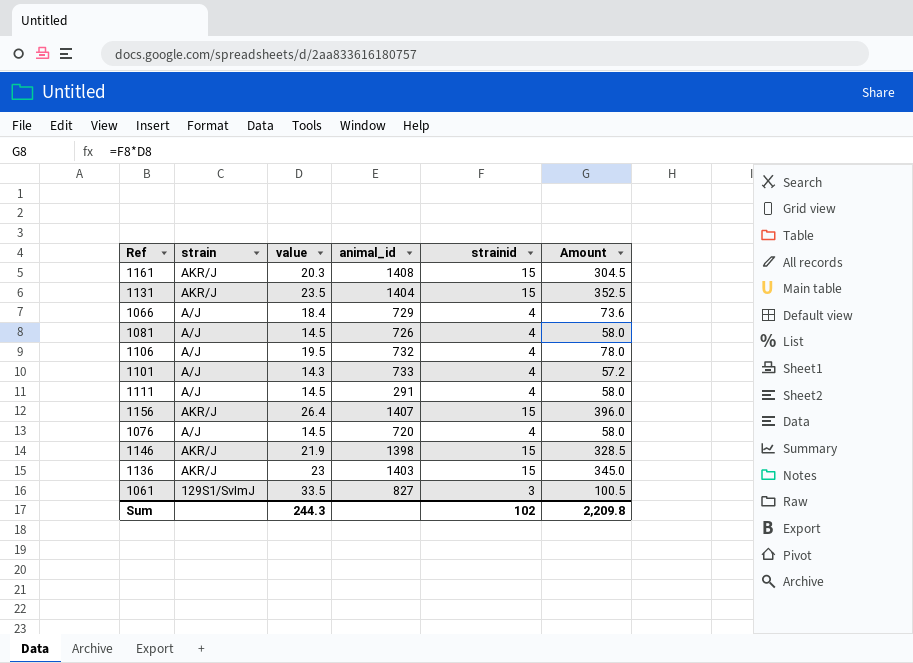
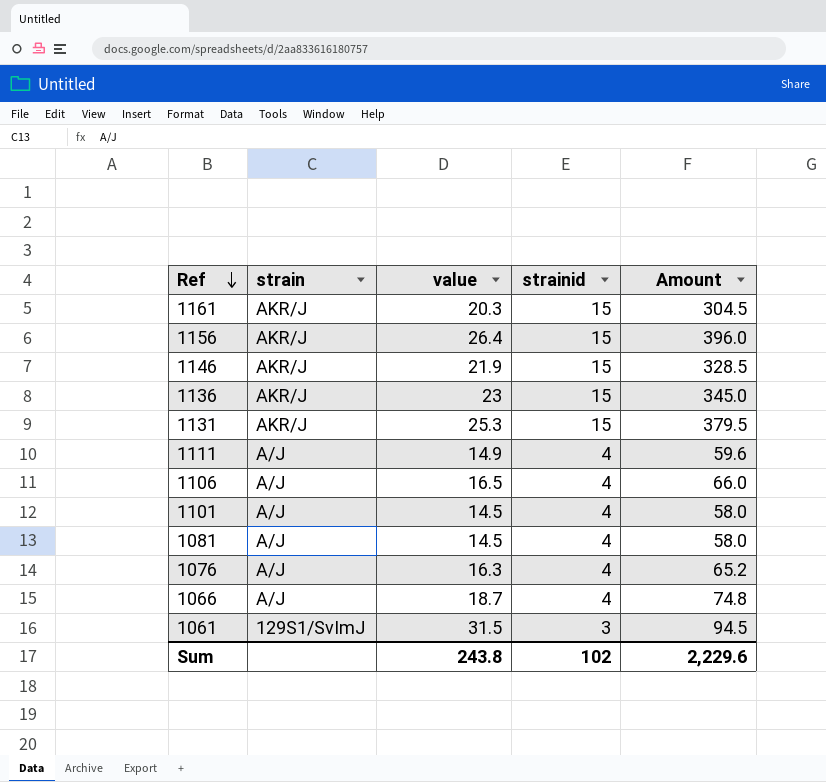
row order: none -> Ref descending
column animal_id | position: 4 -> none
1131 | value: 23.5 -> 25.3
1131 | Amount: 352.5 -> 379.5
1111 | value: 14.5 -> 14.9
1111 | Amount: 58.0 -> 59.6
1106 | value: 19.5 -> 16.5
1106 | Amount: 78.0 -> 66.0
1101 | value: 14.3 -> 14.5
1101 | Amount: 57.2 -> 58.0
1076 | value: 14.5 -> 16.3
1076 | Amount: 58.0 -> 65.2
1066 | value: 18.4 -> 18.7
1066 | Amount: 73.6 -> 74.8
1061 | value: 33.5 -> 31.5
1061 | Amount: 100.5 -> 94.5
Sum | value: 244.3 -> 243.8
Sum | Amount: 2,209.8 -> 2,229.6

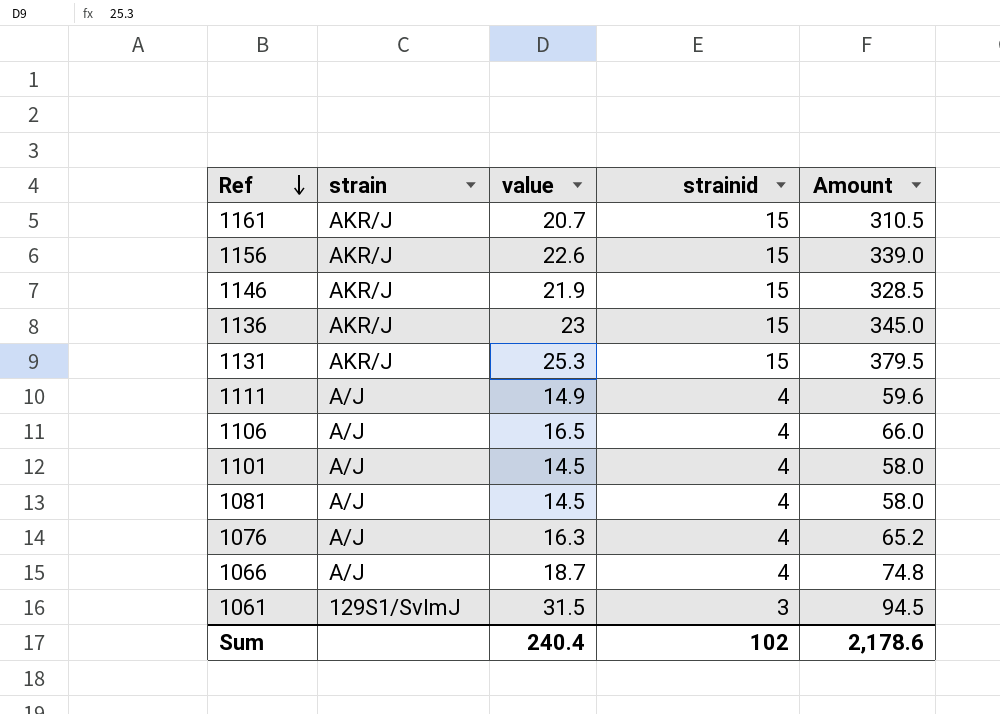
1161 | value: 20.3 -> 20.7
1161 | Amount: 304.5 -> 310.5
1156 | value: 26.4 -> 22.6
1156 | Amount: 396.0 -> 339.0
Sum | value: 243.8 -> 240.4
Sum | Amount: 2,229.6 -> 2,178.6

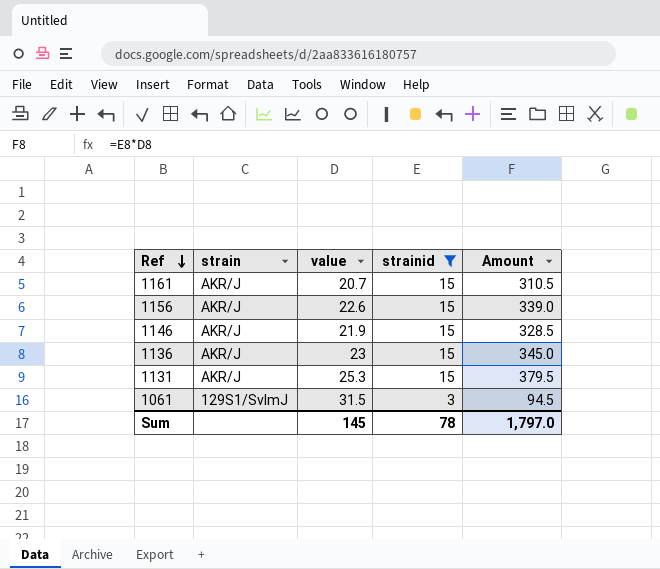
filter: none -> strainid != 4
Sum | value: 240.4 -> 145
Sum | strainid: 102 -> 78
Sum | Amount: 2,178.6 -> 1,797.0

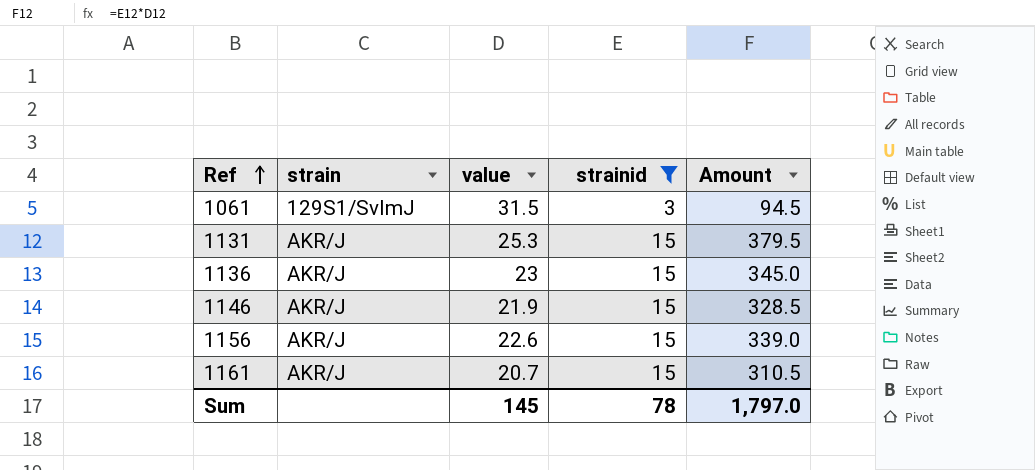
row order: Ref descending -> Ref ascending

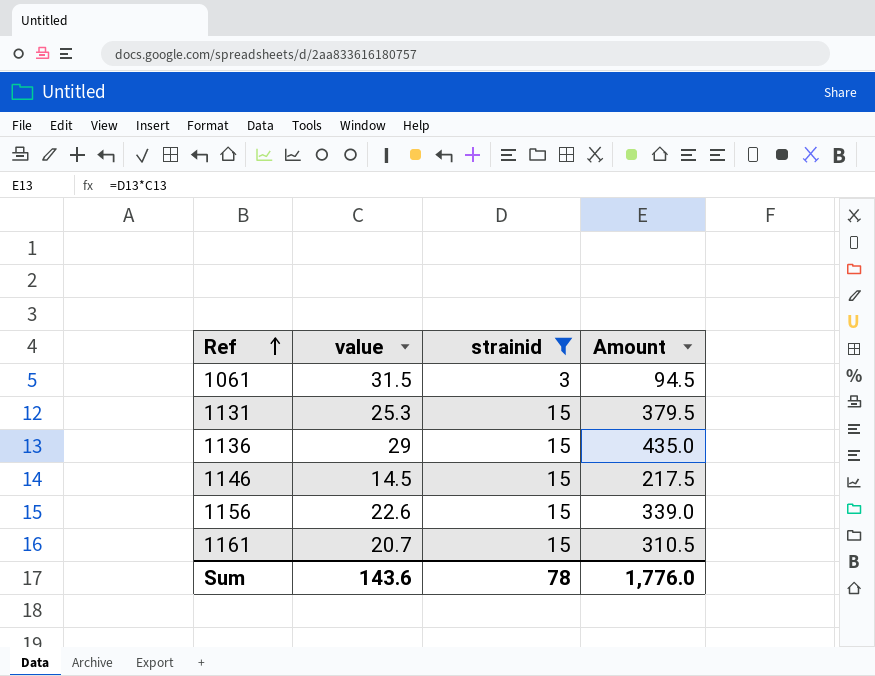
column strain | position: 2 -> none
1136 | value: 23 -> 29
1136 | Amount: 345.0 -> 435.0
1146 | value: 21.9 -> 14.5
1146 | Amount: 328.5 -> 217.5
Sum | value: 145 -> 143.6
Sum | Amount: 1,797.0 -> 1,776.0

